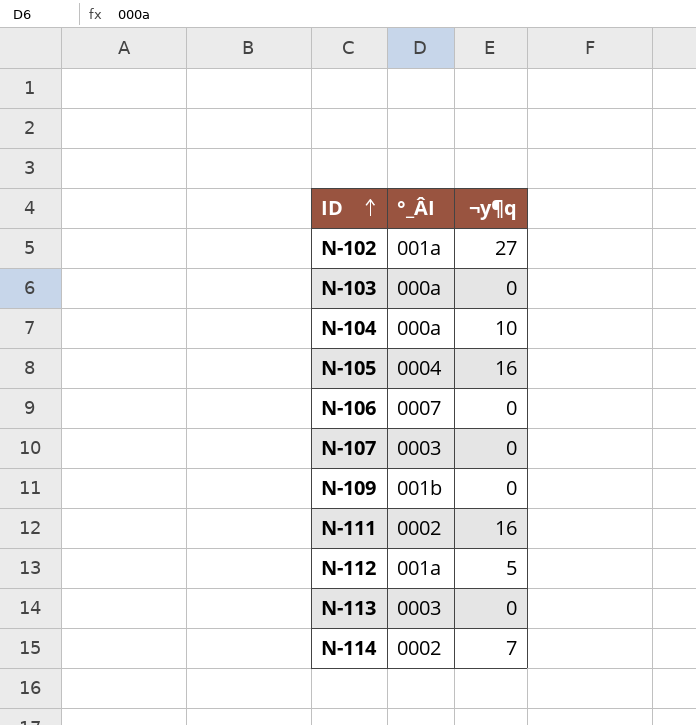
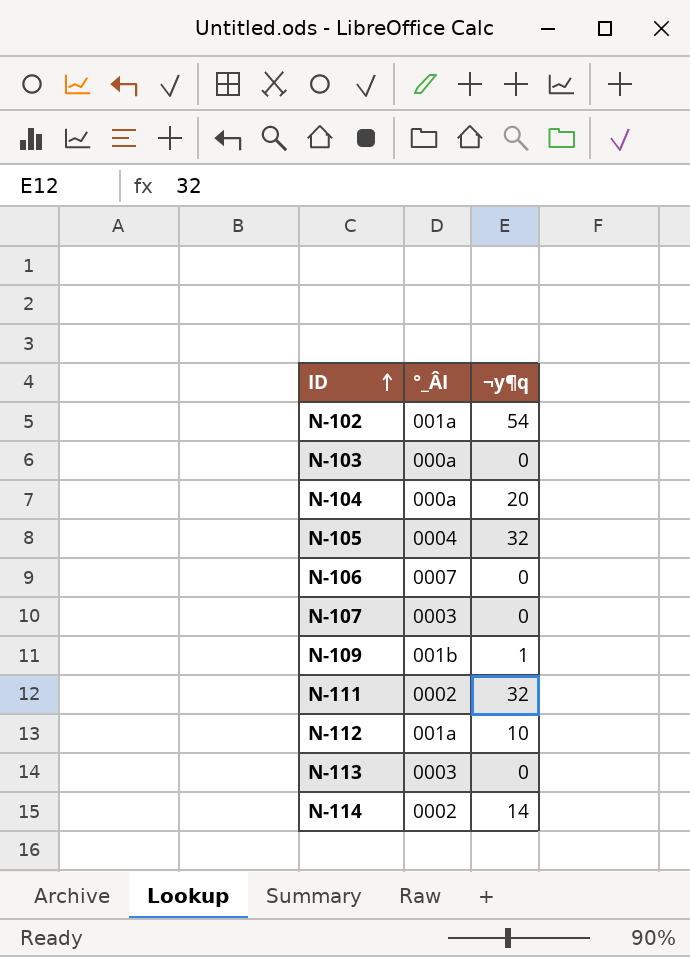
N-102 | ¬y¶q: 27 -> 54
N-104 | ¬y¶q: 10 -> 20
N-105 | ¬y¶q: 16 -> 32
N-109 | ¬y¶q: 0 -> 1
N-111 | ¬y¶q: 16 -> 32
N-112 | ¬y¶q: 5 -> 10
N-114 | ¬y¶q: 7 -> 14

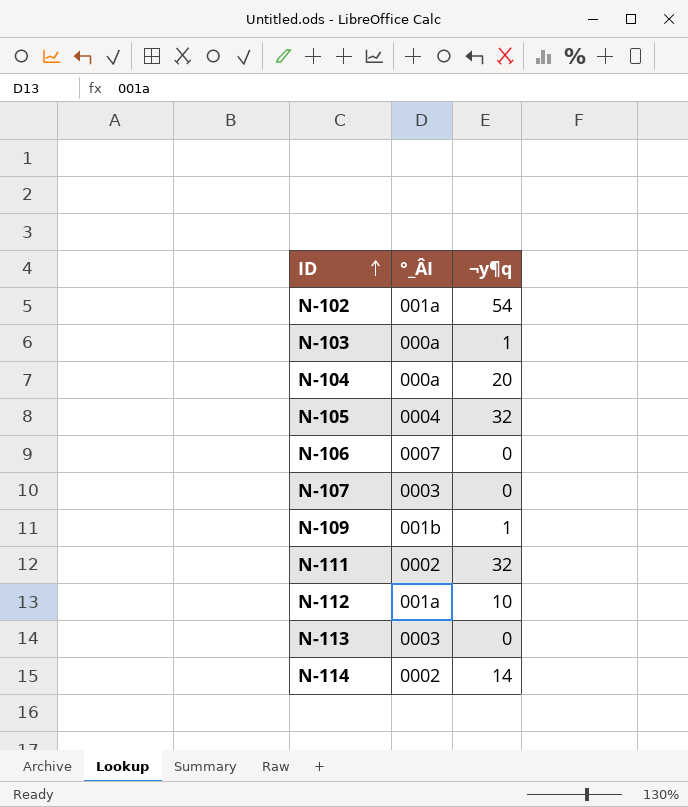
N-103 | ¬y¶q: 0 -> 1

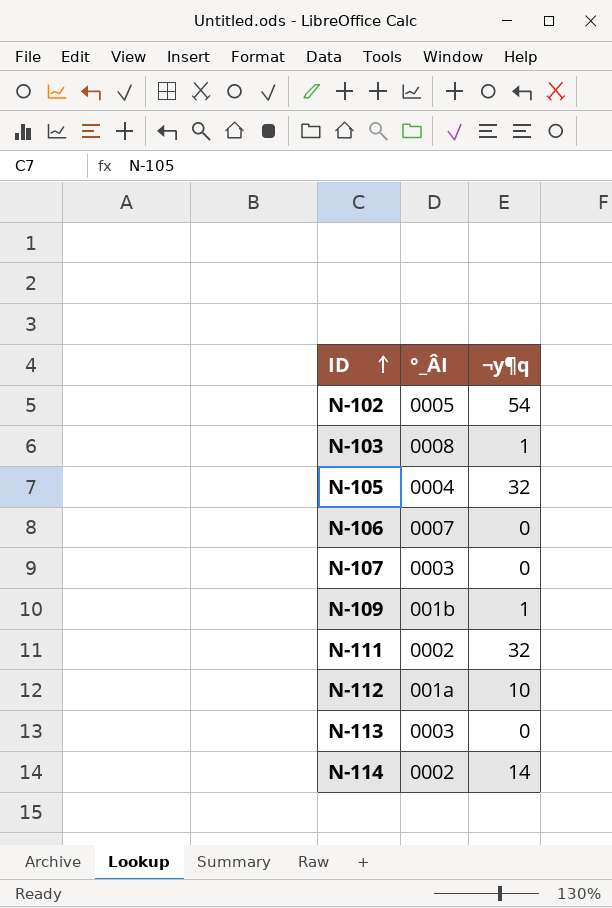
row N-104: 000a | 20 -> none
N-102 | °_ÂI: 001a -> 0005
N-103 | °_ÂI: 000a -> 0008

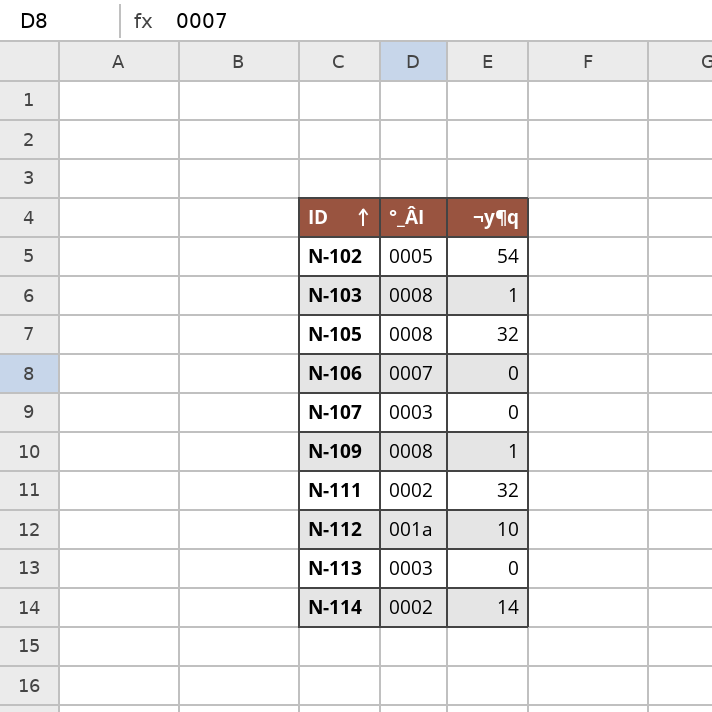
N-105 | °_ÂI: 0004 -> 0008
N-109 | °_ÂI: 001b -> 0008

